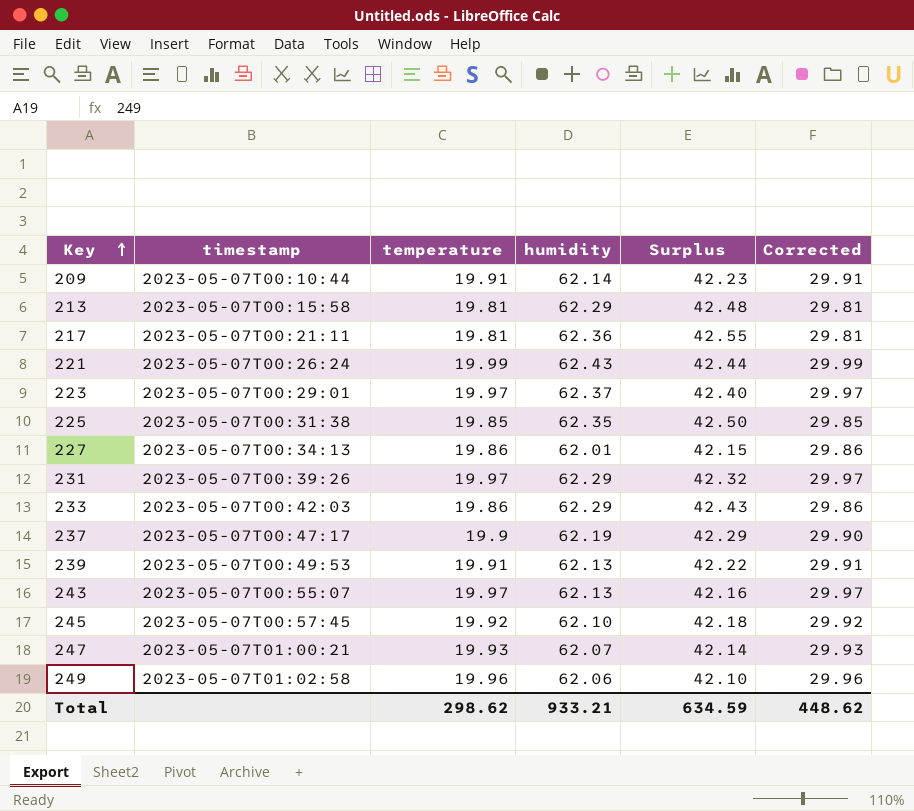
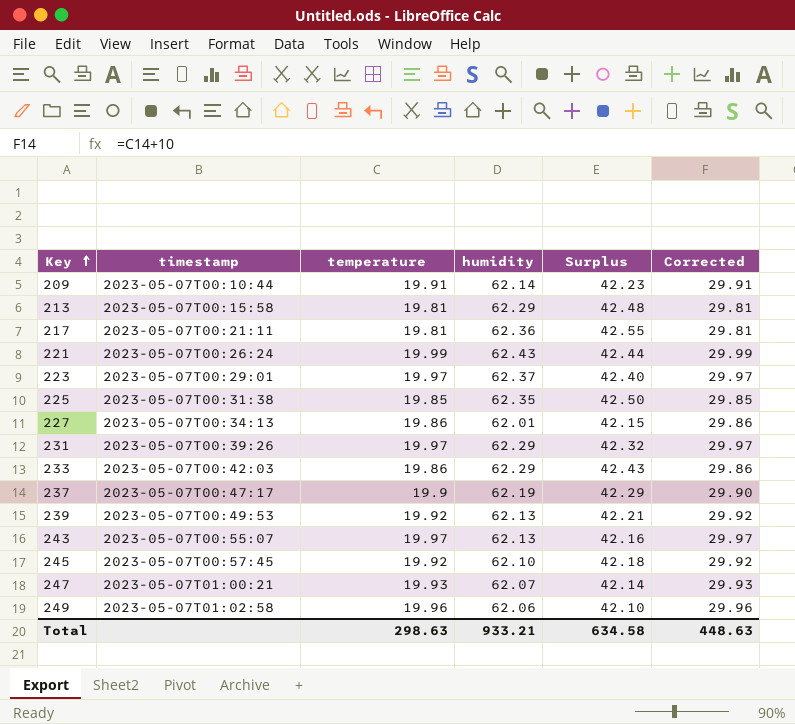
239 | temperature: 19.91 -> 19.92
239 | Surplus: 42.22 -> 42.21
239 | Corrected: 29.91 -> 29.92
Total | temperature: 298.62 -> 298.63
Total | Surplus: 634.59 -> 634.58
Total | Corrected: 448.62 -> 448.63

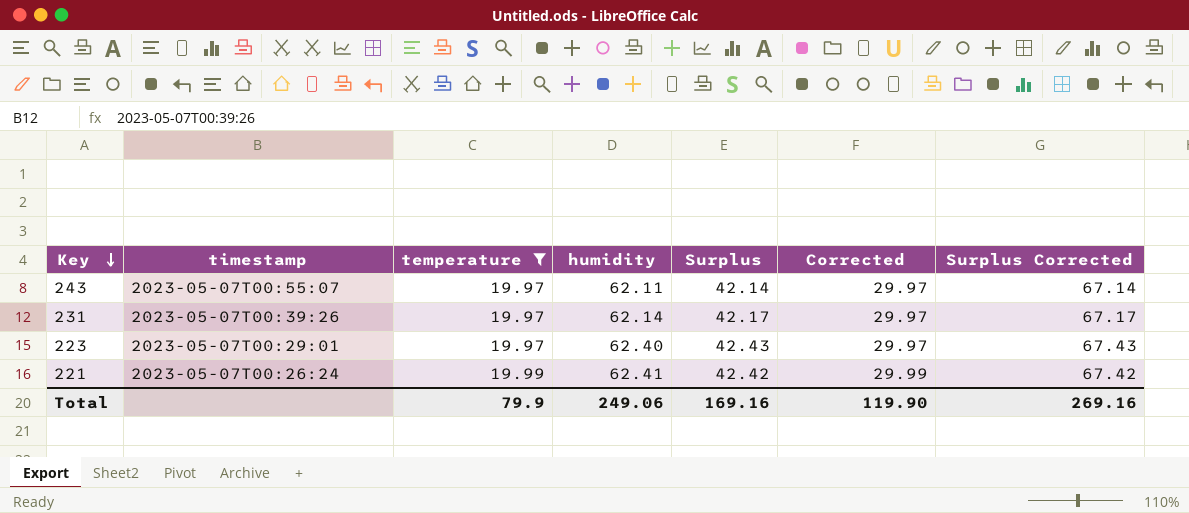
filter: none -> temperature >= 19.97
row order: Key ascending -> Key descending
column Surplus Corrected | formula: none -> [Surplus] + 25
243 | humidity: 62.13 -> 62.11
243 | Surplus: 42.16 -> 42.14
231 | humidity: 62.29 -> 62.14
231 | Surplus: 42.32 -> 42.17
223 | humidity: 62.37 -> 62.40
223 | Surplus: 42.40 -> 42.43
221 | humidity: 62.43 -> 62.41
221 | Surplus: 42.44 -> 42.42
Total | temperature: 298.63 -> 79.9
Total | humidity: 933.21 -> 249.06
Total | Surplus: 634.58 -> 169.16
Total | Corrected: 448.63 -> 119.90

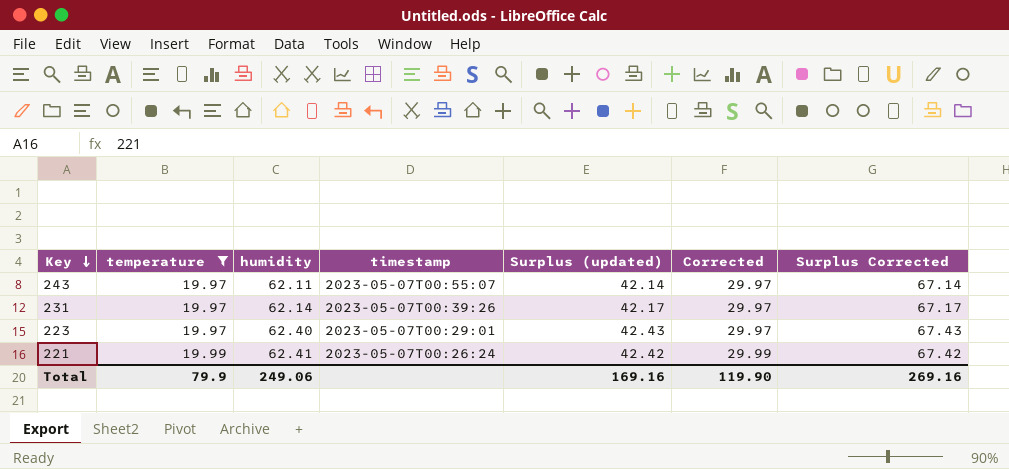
column timestamp | position: 2 -> 4
column name: Surplus -> Surplus (updated)

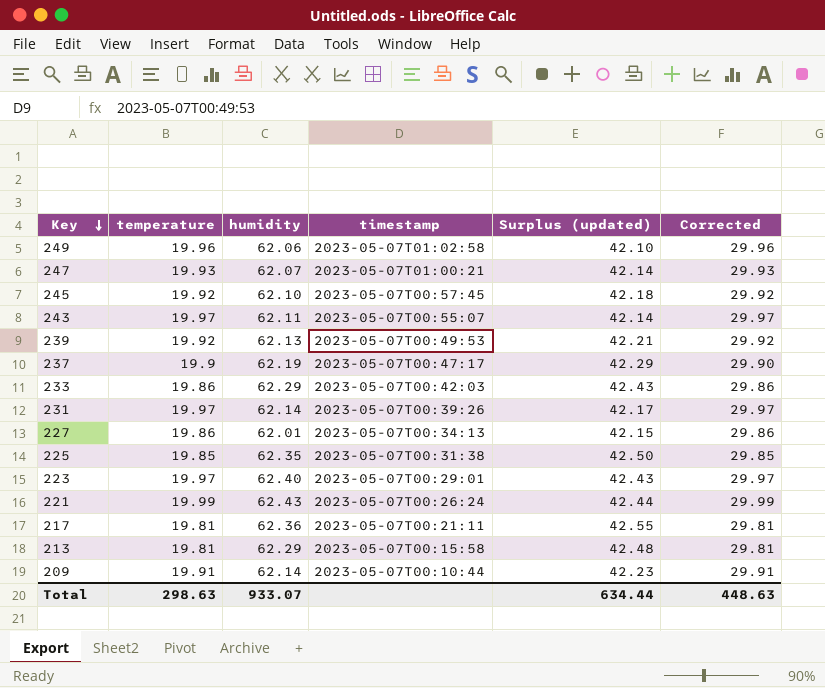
filter: temperature >= 19.97 -> none
column Surplus Corrected | formula: [Surplus (updated)] + 25 -> none
221 | humidity: 62.41 -> 62.43
221 | Surplus (updated): 42.42 -> 42.44
Total | temperature: 79.9 -> 298.63
Total | humidity: 249.06 -> 933.07
Total | Surplus (updated): 169.16 -> 634.44
Total | Corrected: 119.90 -> 448.63

